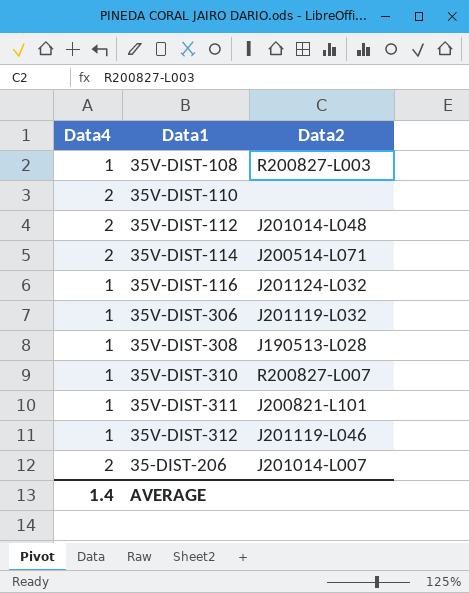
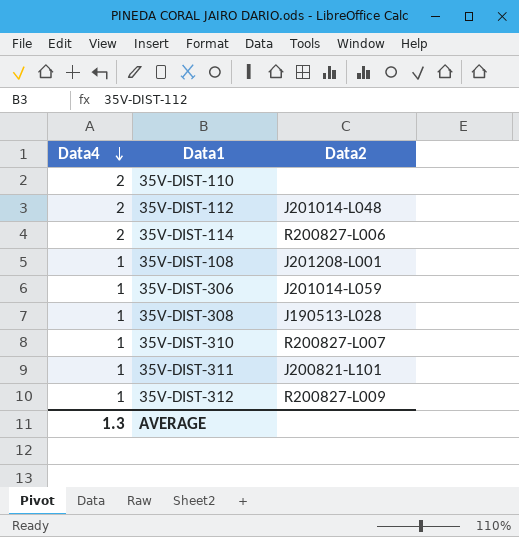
row order: none -> Data4 descending
row 35V-DIST-116: 1 | J201124-L032 -> none
row 35-DIST-206: 2 | J201014-L007 -> none
35V-DIST-114 | Data2: J200514-L071 -> R200827-L006
35V-DIST-108 | Data2: R200827-L003 -> J201208-L001
35V-DIST-306 | Data2: J201119-L032 -> J201014-L059
35V-DIST-312 | Data2: J201119-L046 -> R200827-L009
AVERAGE | Data4: 1.4 -> 1.3

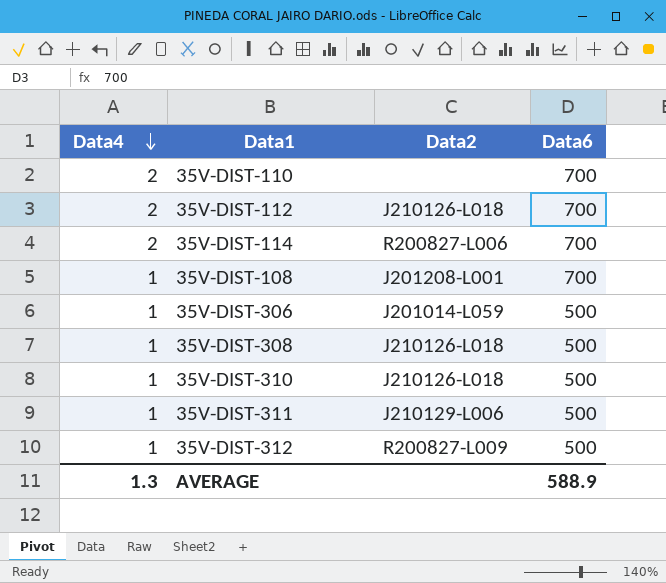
column Data6 | position: none -> 4
35V-DIST-112 | Data2: J201014-L048 -> J210126-L018
35V-DIST-308 | Data2: J190513-L028 -> J210126-L018
35V-DIST-310 | Data2: R200827-L007 -> J210126-L018
35V-DIST-311 | Data2: J200821-L101 -> J210129-L006

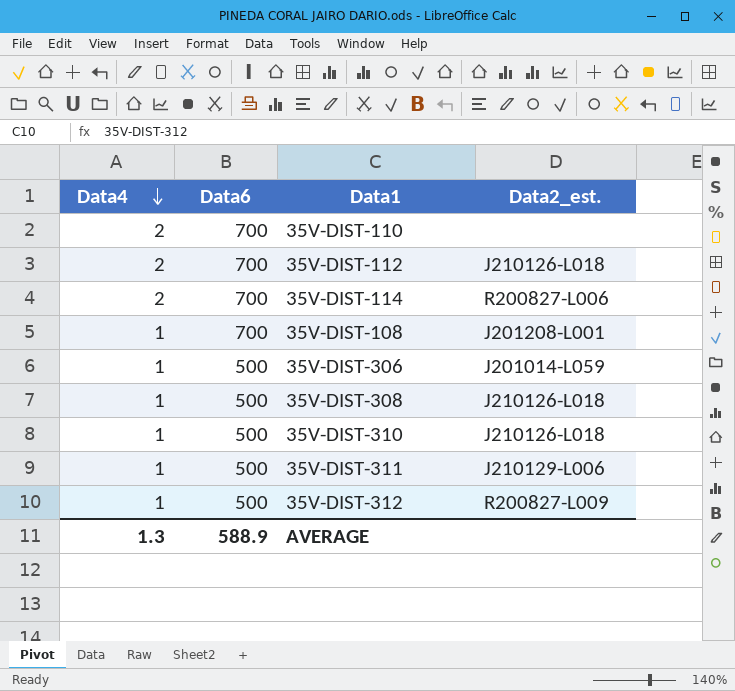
column Data6 | position: 4 -> 2
column name: Data2 -> Data2_est.

